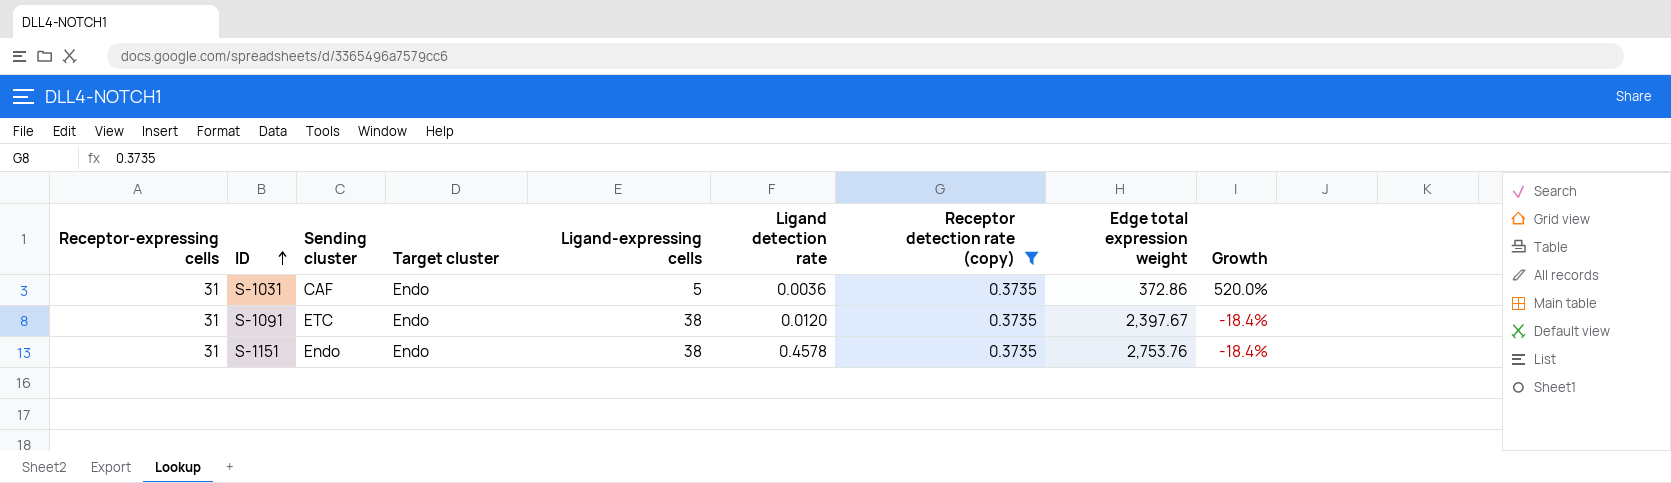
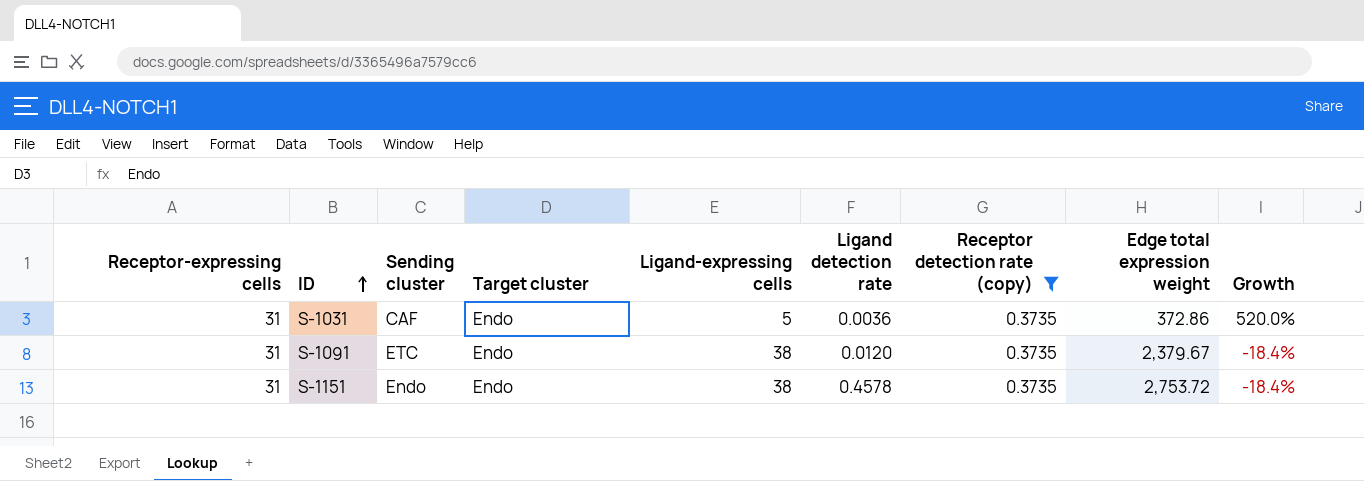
S-1091 | Edge total expression weight: 2,397.67 -> 2,379.67
S-1151 | Edge total expression weight: 2,753.76 -> 2,753.72

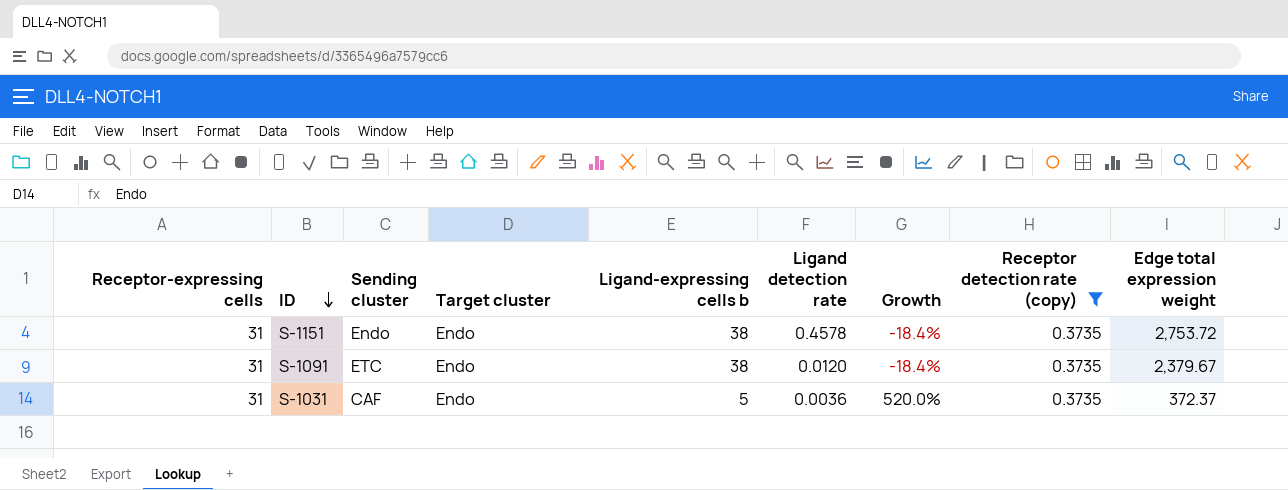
row order: ID ascending -> ID descending
column name: Ligand-expressing cells -> Ligand-expressing cells b
column Growth | position: 9 -> 7
S-1031 | Edge total expression weight: 372.86 -> 372.37

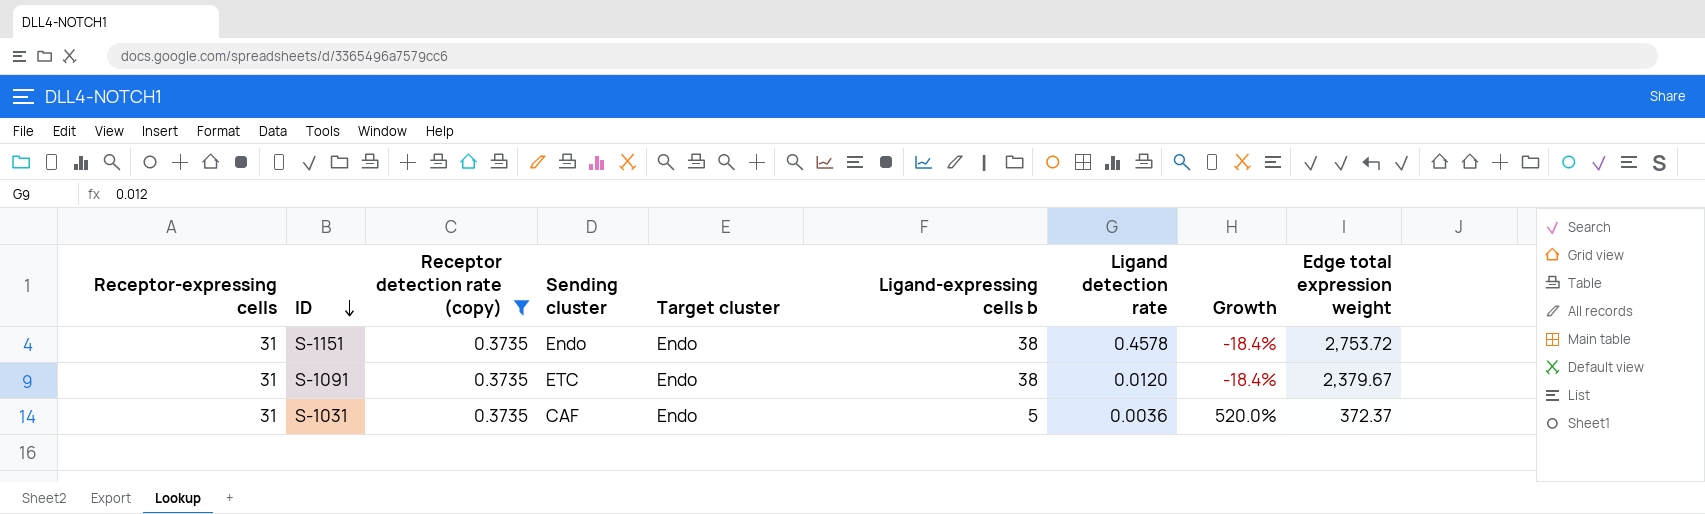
column Receptor detection rate (copy) | position: 8 -> 3

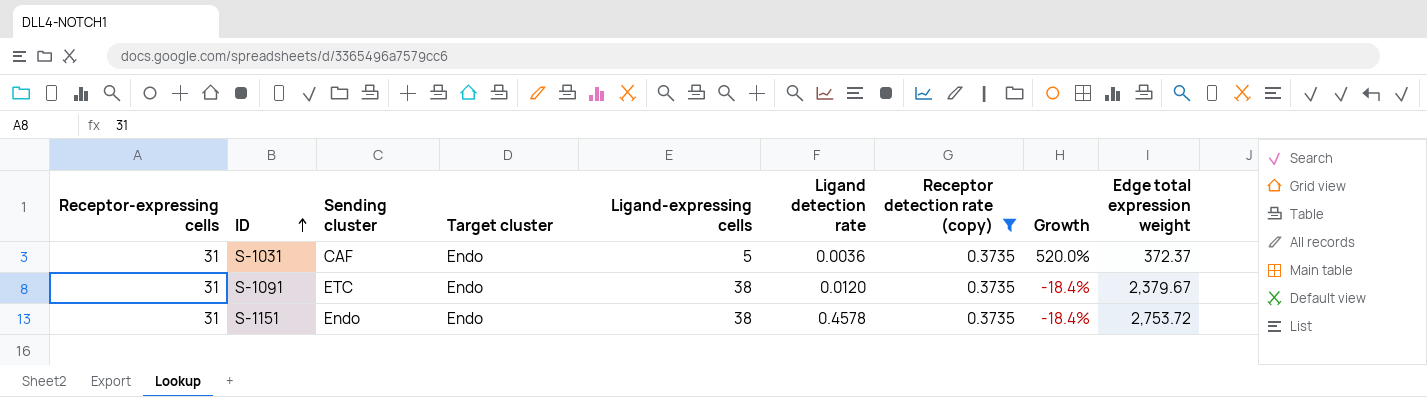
row order: ID descending -> ID ascending
column name: Ligand-expressing cells b -> Ligand-expressing cells
column Receptor detection rate (copy) | position: 3 -> 7

